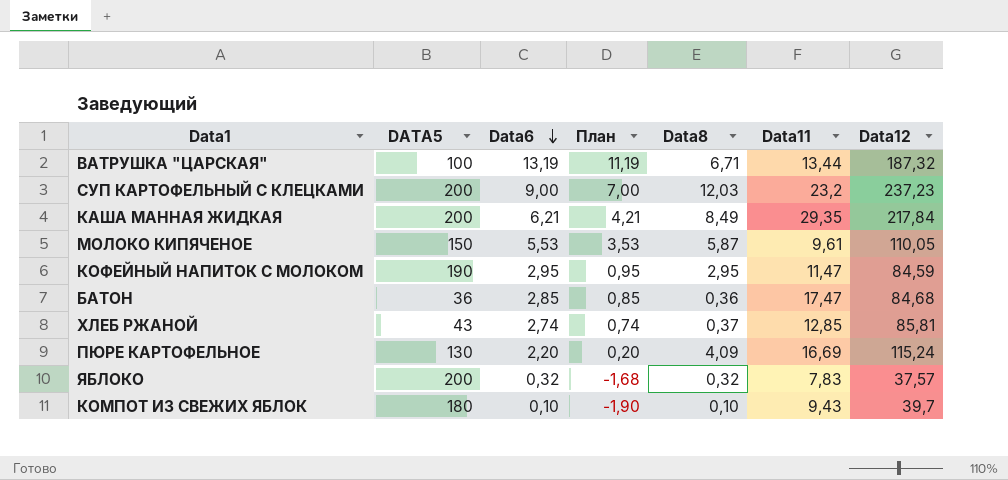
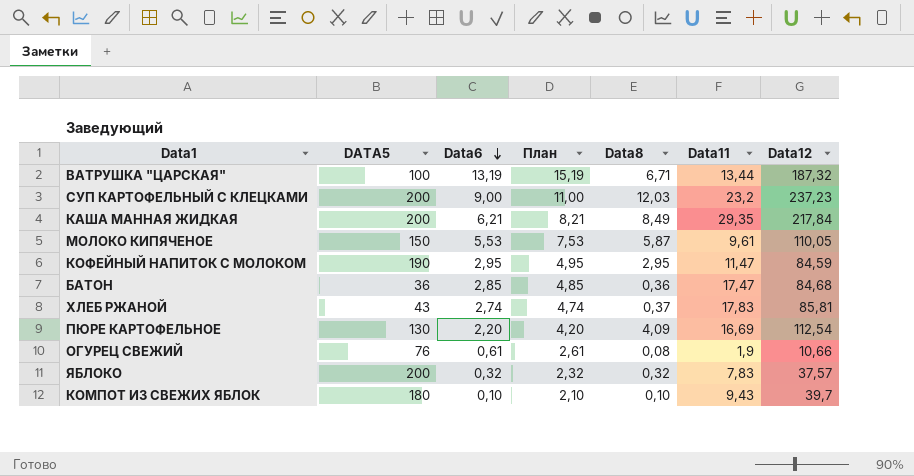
column План | formula: [Data6] - 2 -> [Data6] + 2
ХЛЕБ РЖАНОЙ | Data11: 12,85 -> 17,83
ПЮРЕ КАРТОФЕЛЬНОЕ | Data12: 115,24 -> 112,54
row ОГУРЕЦ СВЕЖИЙ: none -> 76 | 0,61 | 2,61 | 0,08 | 1,9 | 10,66

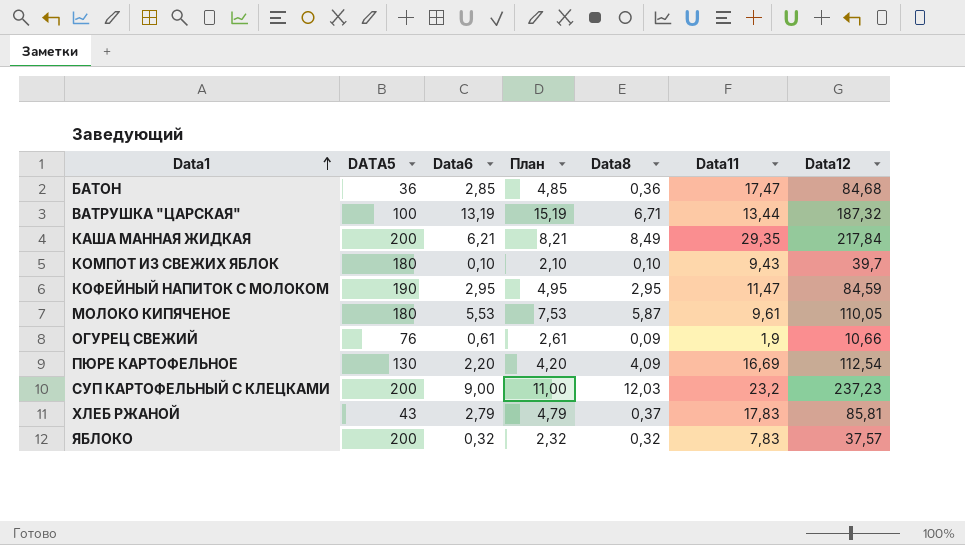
row order: Data6 descending -> Data1 ascending
МОЛОКО КИПЯЧЕНОЕ | DATA5: 150 -> 180
ОГУРЕЦ СВЕЖИЙ | Data8: 0,08 -> 0,09
ХЛЕБ РЖАНОЙ | Data6: 2,74 -> 2,79
ХЛЕБ РЖАНОЙ | План: 4,74 -> 4,79

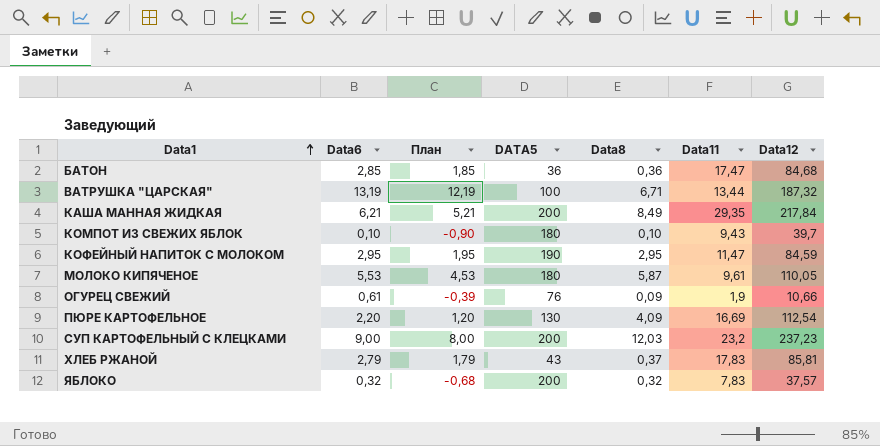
column План | formula: [Data6] + 2 -> [Data6] - 1
column DATA5 | position: 2 -> 4

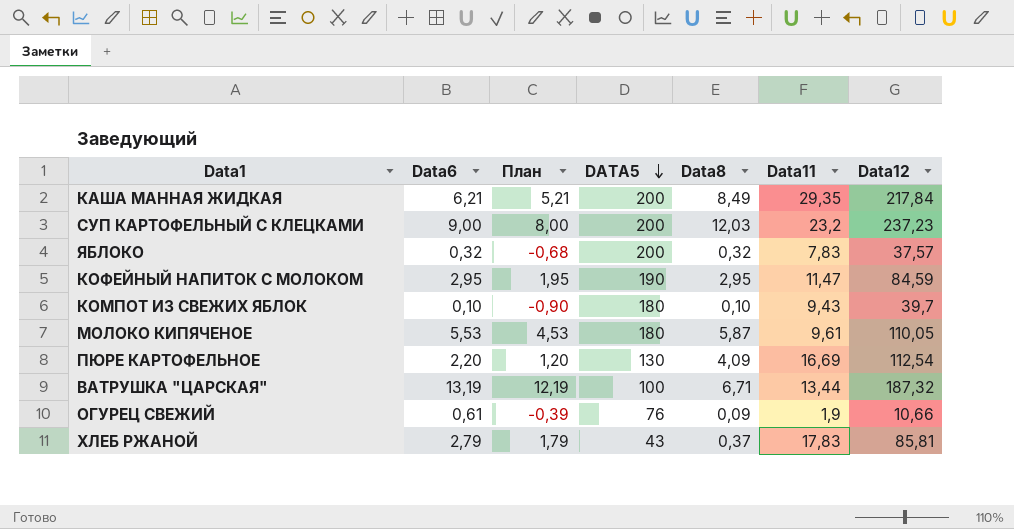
row order: Data1 ascending -> DATA5 descending
row БАТОН: 2,85 | 1,85 | 36 | 0,36 | 17,47 | 84,68 -> none

